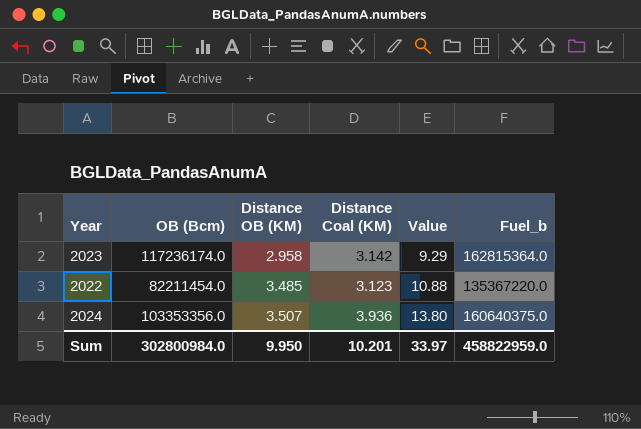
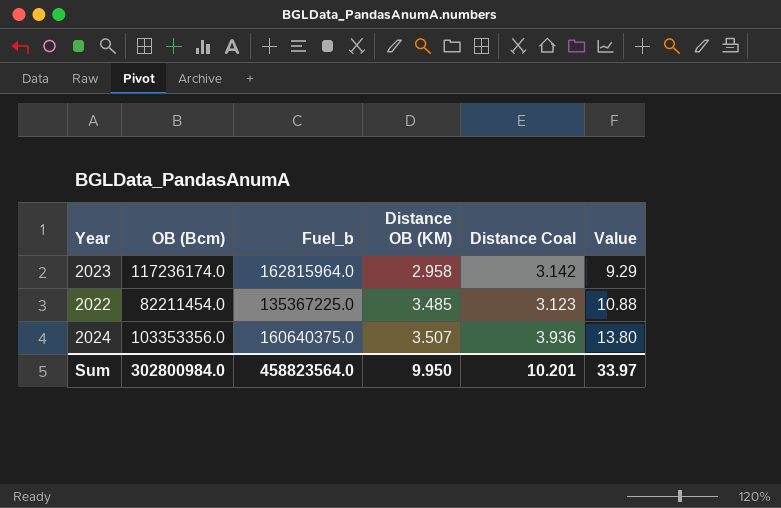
column Fuel_b | position: 6 -> 3
column name: Distance Coal (KM) -> Distance Coal
2023 | Fuel_b: 162815364.0 -> 162815964.0
2022 | Fuel_b: 135367220.0 -> 135367225.0
Sum | Fuel_b: 458822959.0 -> 458823564.0

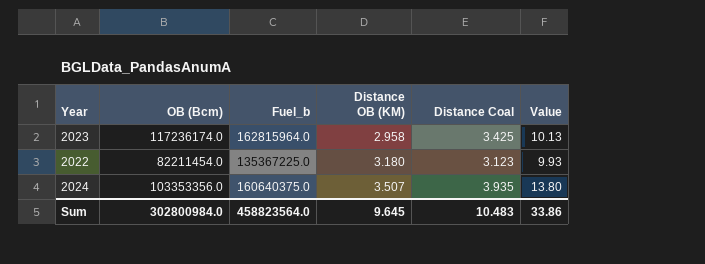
2023 | Distance Coal: 3.142 -> 3.425
2023 | Value: 9.29 -> 10.13
2022 | Distance OB (KM): 3.485 -> 3.180
2022 | Value: 10.88 -> 9.93
2024 | Distance Coal: 3.936 -> 3.935
Sum | Distance OB (KM): 9.950 -> 9.645
Sum | Distance Coal: 10.201 -> 10.483
Sum | Value: 33.97 -> 33.86

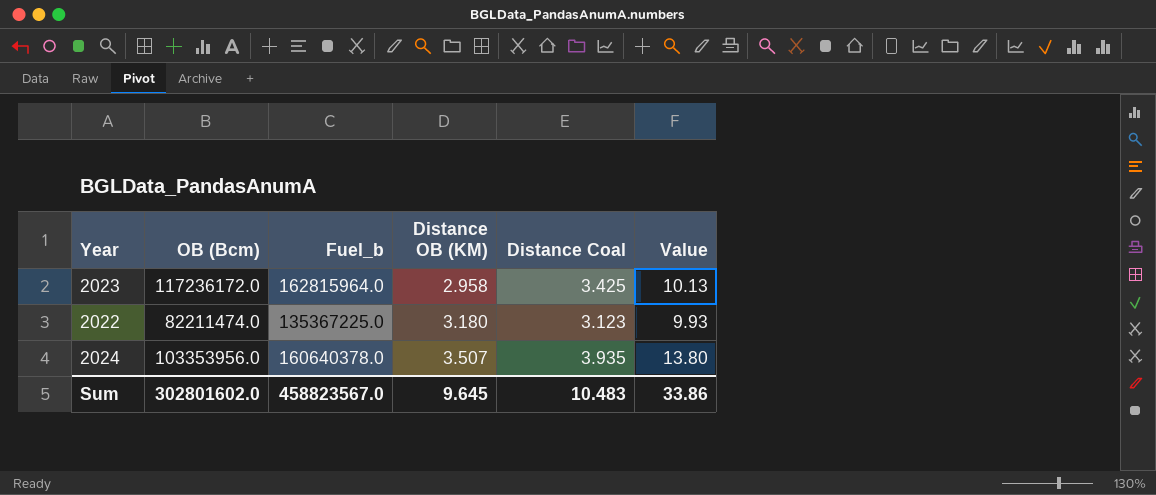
2023 | OB (Bcm): 117236174.0 -> 117236172.0
2022 | OB (Bcm): 82211454.0 -> 82211474.0
2024 | OB (Bcm): 103353356.0 -> 103353956.0
2024 | Fuel_b: 160640375.0 -> 160640378.0
Sum | OB (Bcm): 302800984.0 -> 302801602.0
Sum | Fuel_b: 458823564.0 -> 458823567.0

